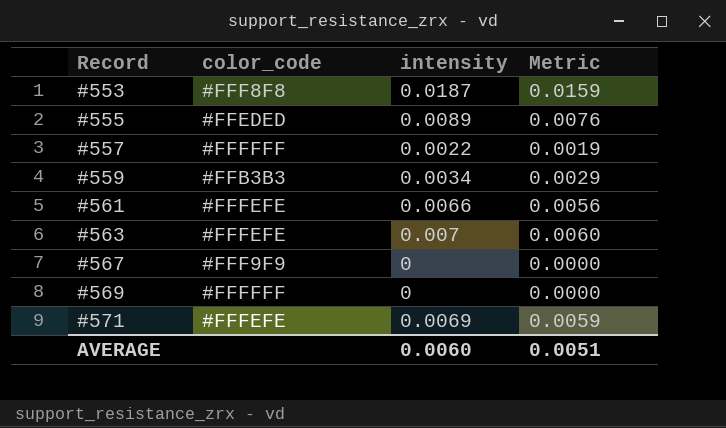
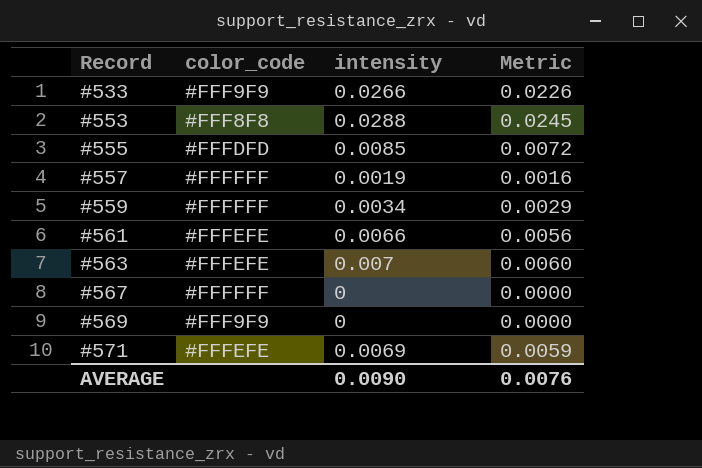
row #533: none -> #FFF9F9 | 0.0266 | 0.0226
#553 | intensity: 0.0187 -> 0.0288
#553 | Metric: 0.0159 -> 0.0245
#555 | color_code: #FFEDED -> #FFFDFD
#555 | intensity: 0.0089 -> 0.0085
#555 | Metric: 0.0076 -> 0.0072
#557 | intensity: 0.0022 -> 0.0019
#557 | Metric: 0.0019 -> 0.0016
#559 | color_code: #FFB3B3 -> #FFFFFF
#567 | color_code: #FFF9F9 -> #FFFFFF
#569 | color_code: #FFFFFF -> #FFF9F9
AVERAGE | intensity: 0.0060 -> 0.0090
AVERAGE | Metric: 0.0051 -> 0.0076

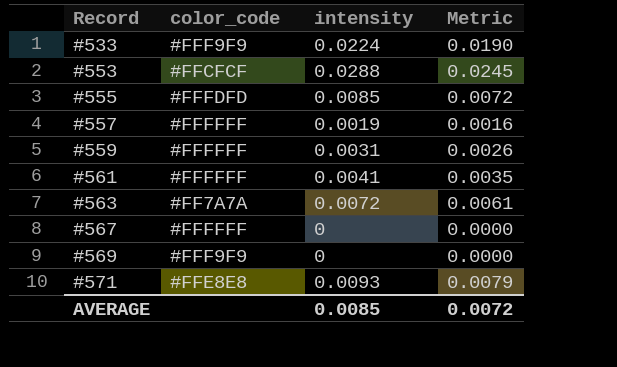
#533 | intensity: 0.0266 -> 0.0224
#533 | Metric: 0.0226 -> 0.0190
#553 | color_code: #FFF8F8 -> #FFCFCF
#559 | intensity: 0.0034 -> 0.0031
#559 | Metric: 0.0029 -> 0.0026
#561 | color_code: #FFFEFE -> #FFFFFF
#561 | intensity: 0.0066 -> 0.0041
#561 | Metric: 0.0056 -> 0.0035
#563 | color_code: #FFFEFE -> #FF7A7A
#563 | intensity: 0.007 -> 0.0072
#563 | Metric: 0.0060 -> 0.0061
#571 | color_code: #FFFEFE -> #FFE8E8
#571 | intensity: 0.0069 -> 0.0093
#571 | Metric: 0.0059 -> 0.0079
AVERAGE | intensity: 0.0090 -> 0.0085
AVERAGE | Metric: 0.0076 -> 0.0072

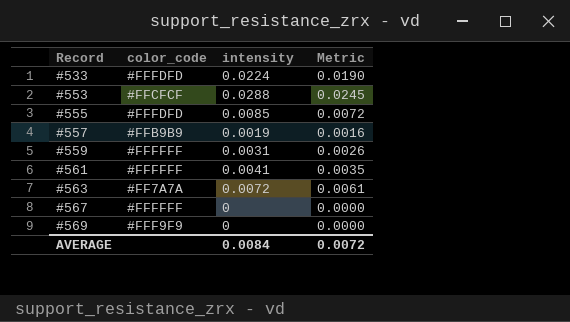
row #571: #FFE8E8 | 0.0093 | 0.0079 -> none
#533 | color_code: #FFF9F9 -> #FFFDFD
#557 | color_code: #FFFFFF -> #FFB9B9
AVERAGE | intensity: 0.0085 -> 0.0084

